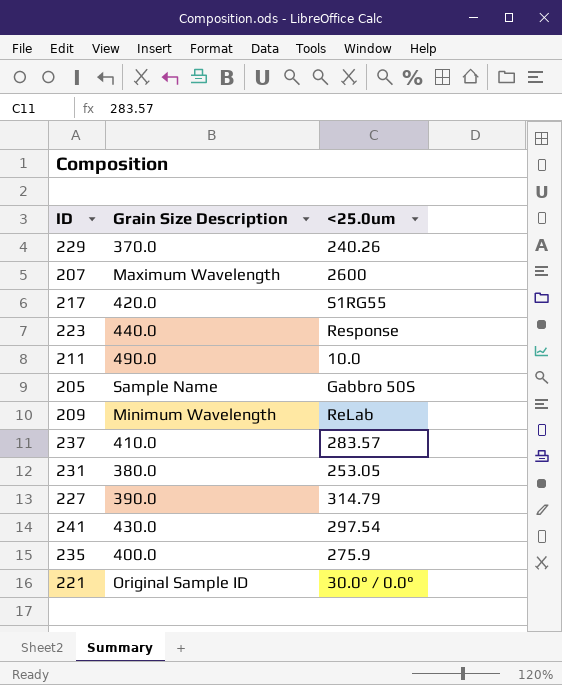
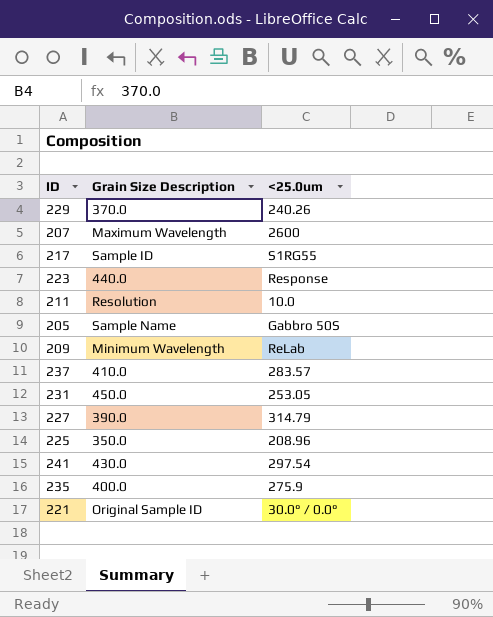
217 | Grain Size Description: 420.0 -> Sample ID
211 | Grain Size Description: 490.0 -> Resolution
231 | Grain Size Description: 380.0 -> 450.0
row 225: none -> 350.0 | 208.96

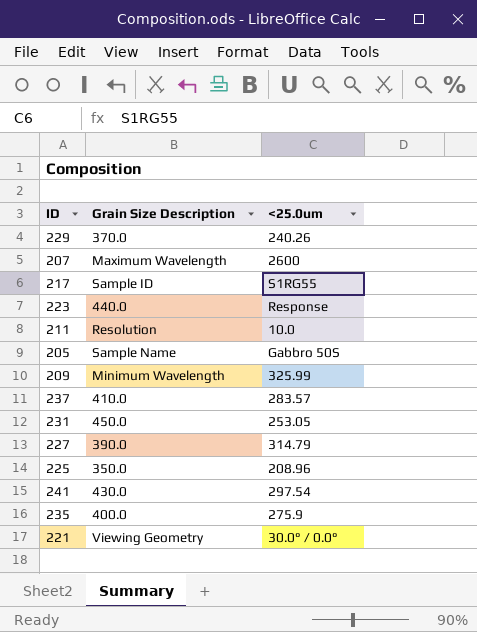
209 | <25.0um: ReLab -> 325.99
221 | Grain Size Description: Original Sample ID -> Viewing Geometry

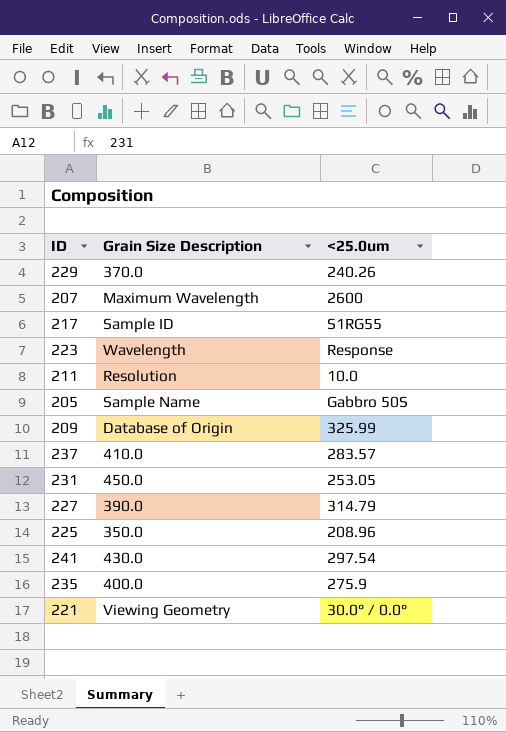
223 | Grain Size Description: 440.0 -> Wavelength
209 | Grain Size Description: Minimum Wavelength -> Database of Origin

